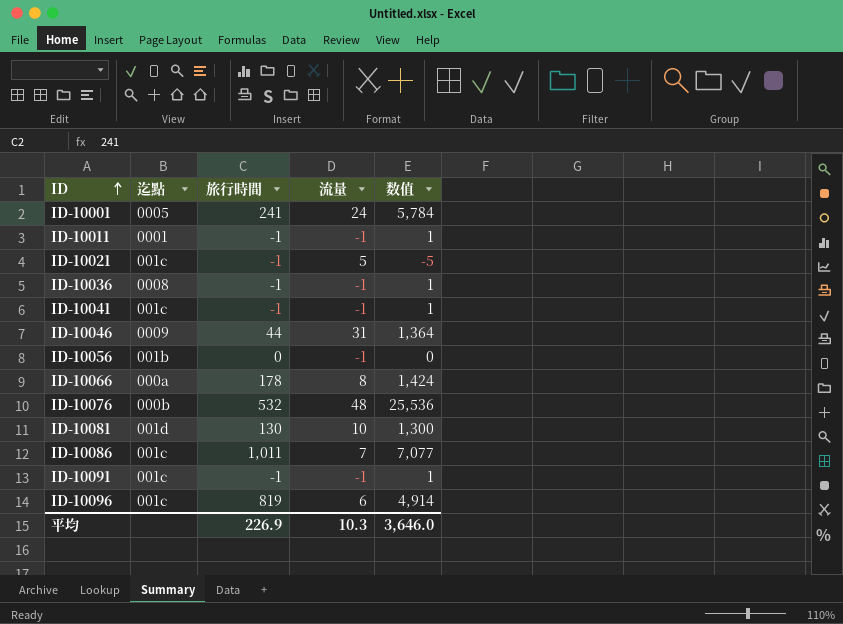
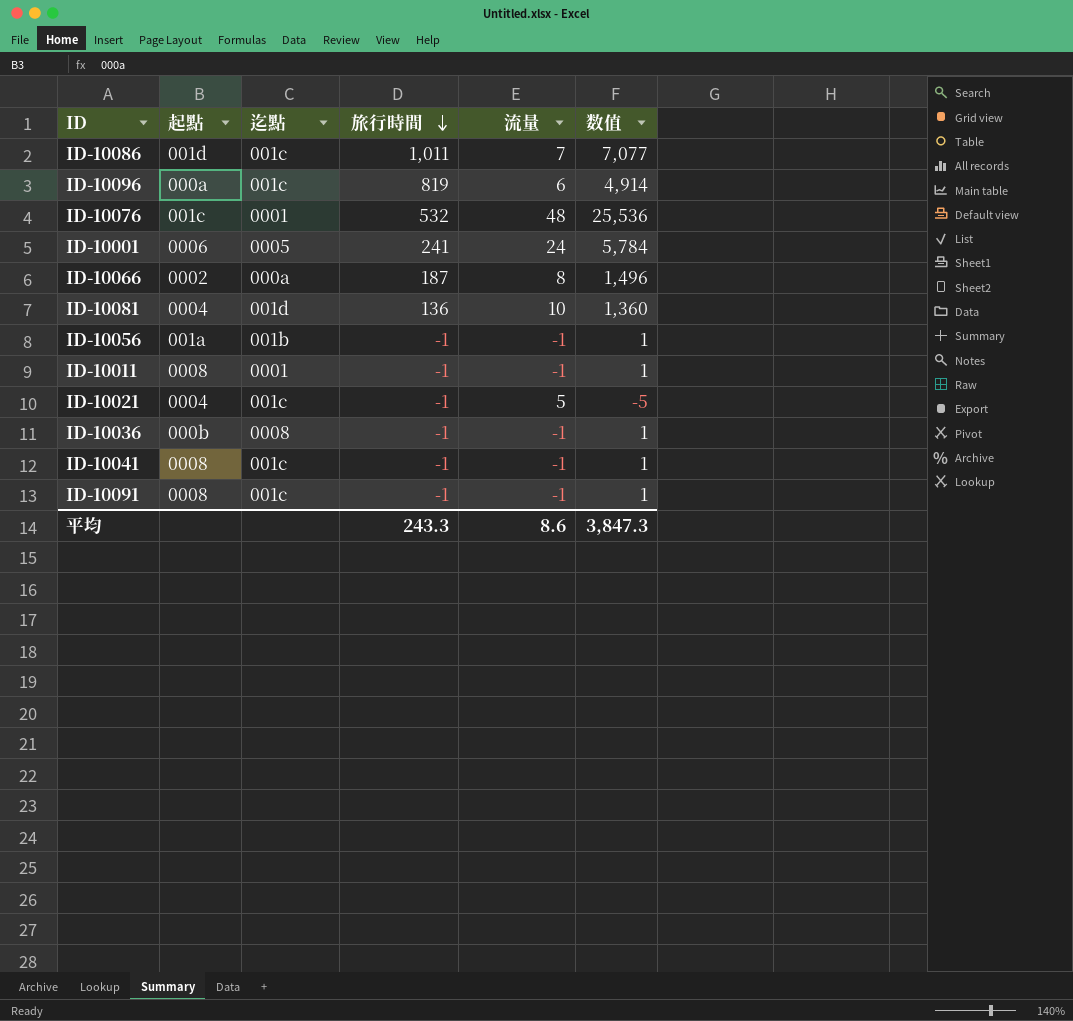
row order: ID ascending -> 旅行時間 descending
column 起點 | position: none -> 2
row ID-10046: 0009 | 44 | 31 | 1,364 -> none
ID-10076 | 迄點: 000b -> 0001
ID-10066 | 旅行時間: 178 -> 187
ID-10066 | 数值: 1,424 -> 1,496
ID-10081 | 旅行時間: 130 -> 136
ID-10081 | 数值: 1,300 -> 1,360
ID-10056 | 旅行時間: 0 -> -1
ID-10056 | 数值: 0 -> 1
平均 | 旅行時間: 226.9 -> 243.3
平均 | 流量: 10.3 -> 8.6
平均 | 数值: 3,646.0 -> 3,847.3

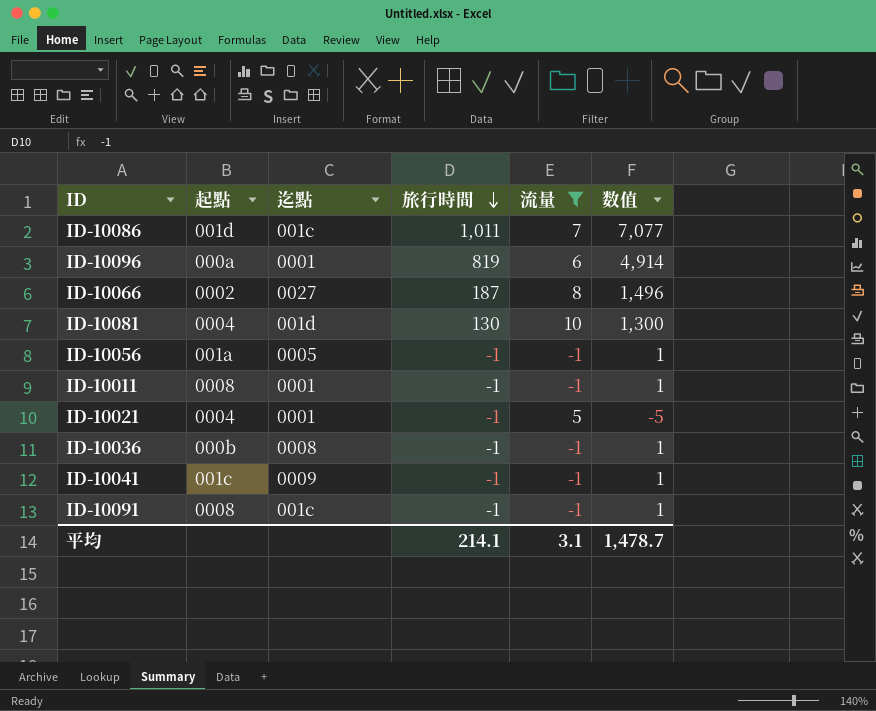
filter: none -> 流量 <= 10
ID-10096 | 迄點: 001c -> 0001
ID-10066 | 迄點: 000a -> 0027
ID-10081 | 旅行時間: 136 -> 130
ID-10081 | 数值: 1,360 -> 1,300
ID-10056 | 迄點: 001b -> 0005
ID-10021 | 迄點: 001c -> 0001
ID-10041 | 起點: 0008 -> 001c
ID-10041 | 迄點: 001c -> 0009
平均 | 旅行時間: 243.3 -> 214.1
平均 | 流量: 8.6 -> 3.1
平均 | 数值: 3,847.3 -> 1,478.7

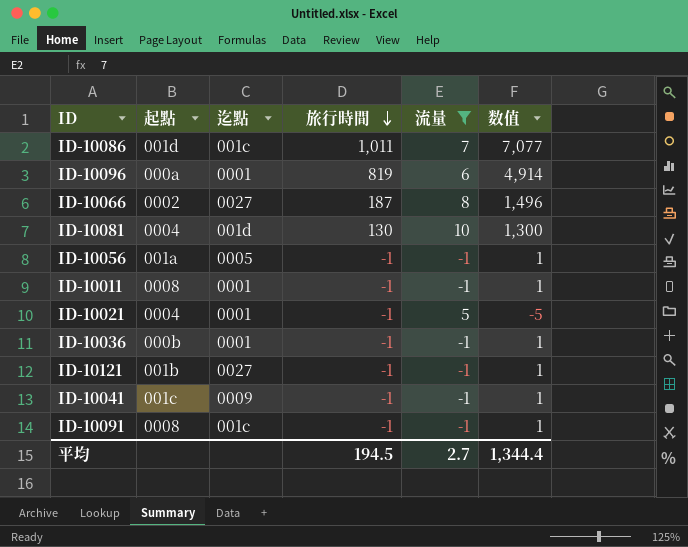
ID-10036 | 迄點: 0008 -> 0001
row ID-10121: none -> 001b | 0027 | -1 | -1 | 1
平均 | 旅行時間: 214.1 -> 194.5
平均 | 流量: 3.1 -> 2.7
平均 | 数值: 1,478.7 -> 1,344.4

